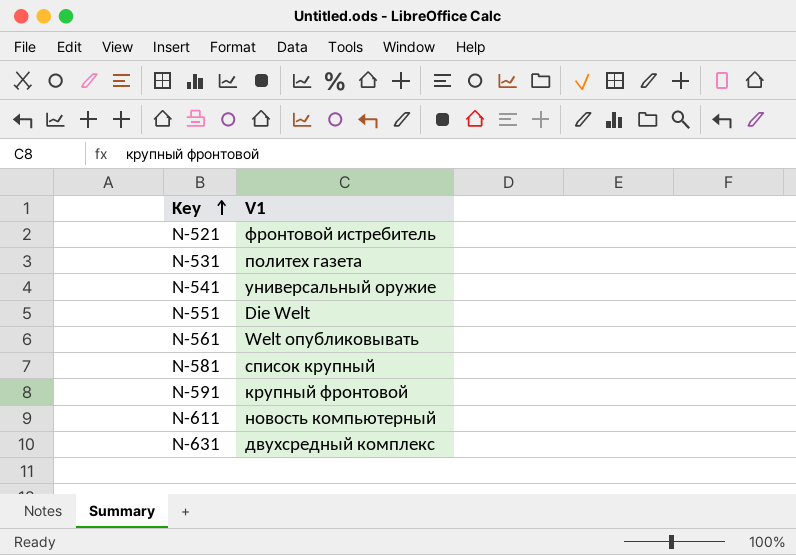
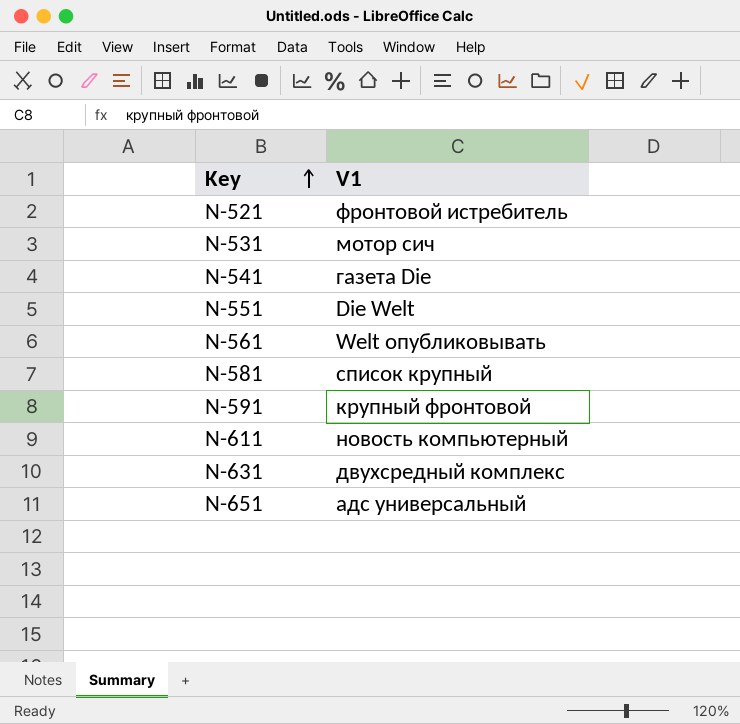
N-531 | V1: политех газета -> мотор сич
N-541 | V1: универсальный оружие -> газета Die
row N-651: none -> адс универсальный

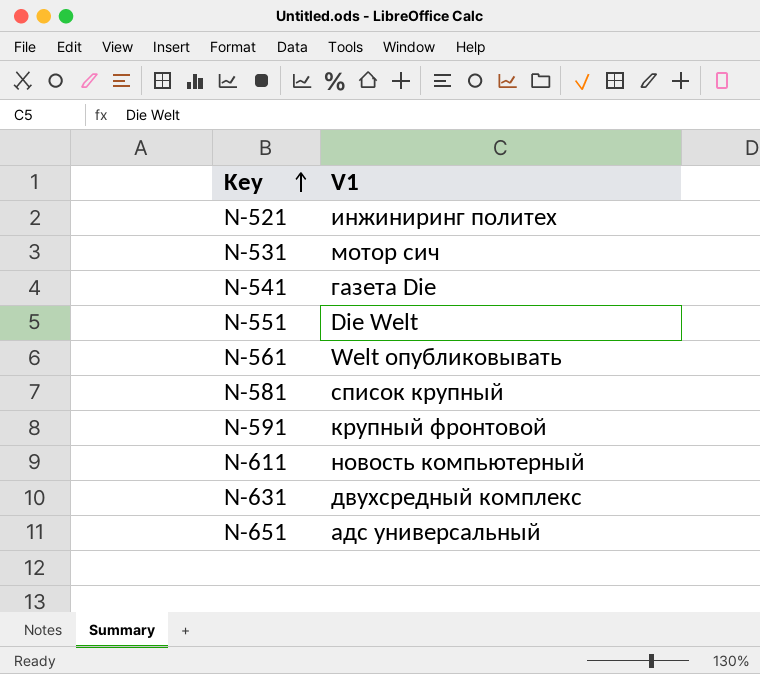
N-521 | V1: фронтовой истребитель -> инжиниринг политех

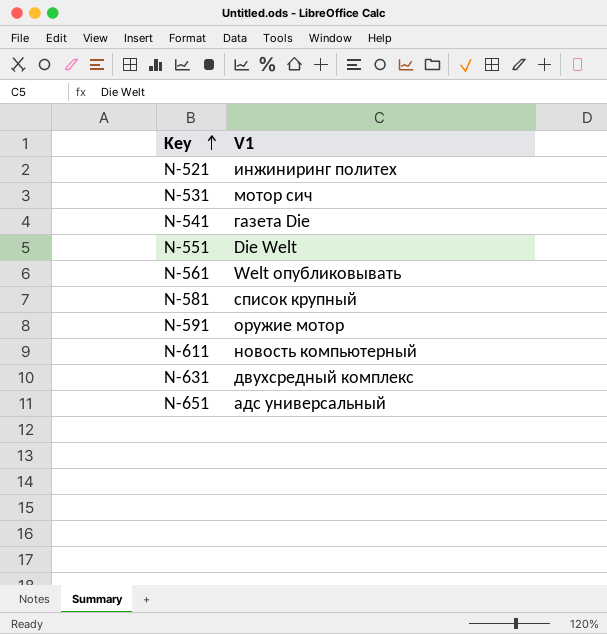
N-591 | V1: крупный фронтовой -> оружие мотор

